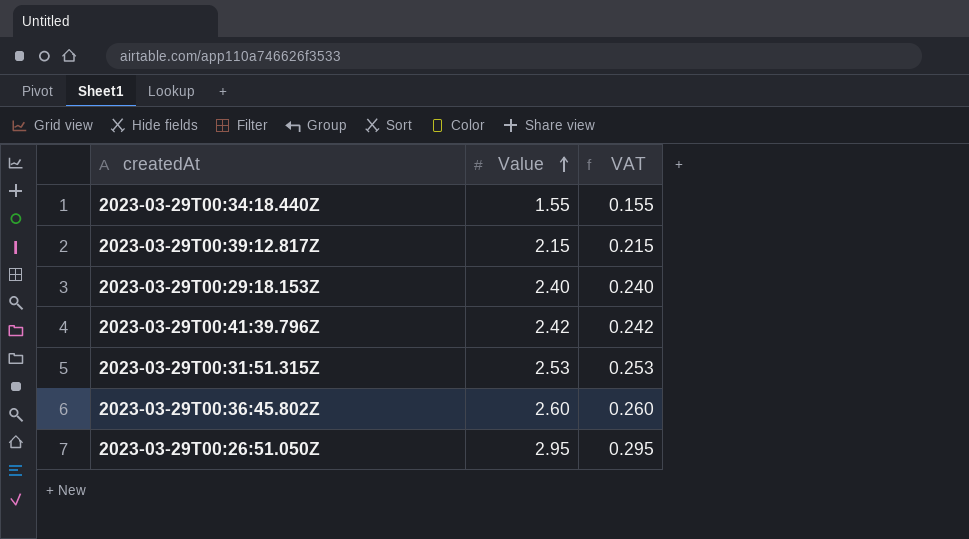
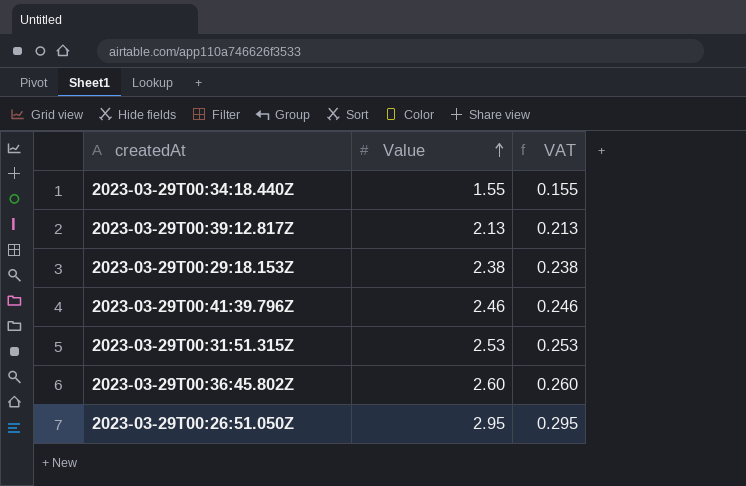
2023-03-29T00:39:12.817Z | Value: 2.15 -> 2.13
2023-03-29T00:39:12.817Z | VAT: 0.215 -> 0.213
2023-03-29T00:29:18.153Z | Value: 2.40 -> 2.38
2023-03-29T00:29:18.153Z | VAT: 0.240 -> 0.238
2023-03-29T00:41:39.796Z | Value: 2.42 -> 2.46
2023-03-29T00:41:39.796Z | VAT: 0.242 -> 0.246

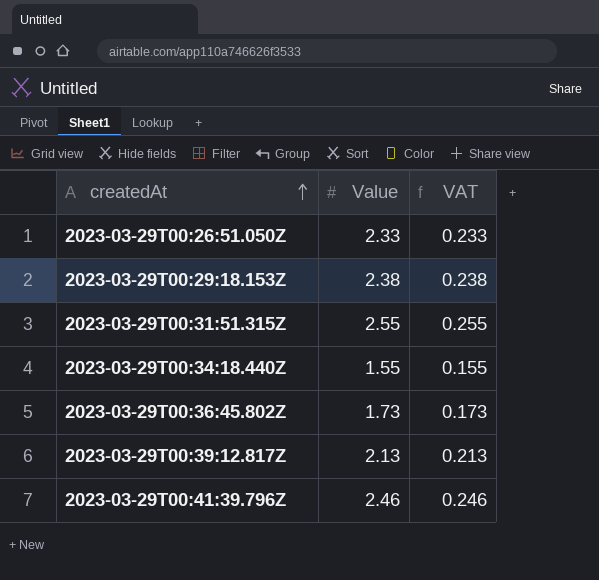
row order: Value ascending -> createdAt ascending
2023-03-29T00:26:51.050Z | Value: 2.95 -> 2.33
2023-03-29T00:26:51.050Z | VAT: 0.295 -> 0.233
2023-03-29T00:31:51.315Z | Value: 2.53 -> 2.55
2023-03-29T00:31:51.315Z | VAT: 0.253 -> 0.255
2023-03-29T00:36:45.802Z | Value: 2.60 -> 1.73
2023-03-29T00:36:45.802Z | VAT: 0.260 -> 0.173

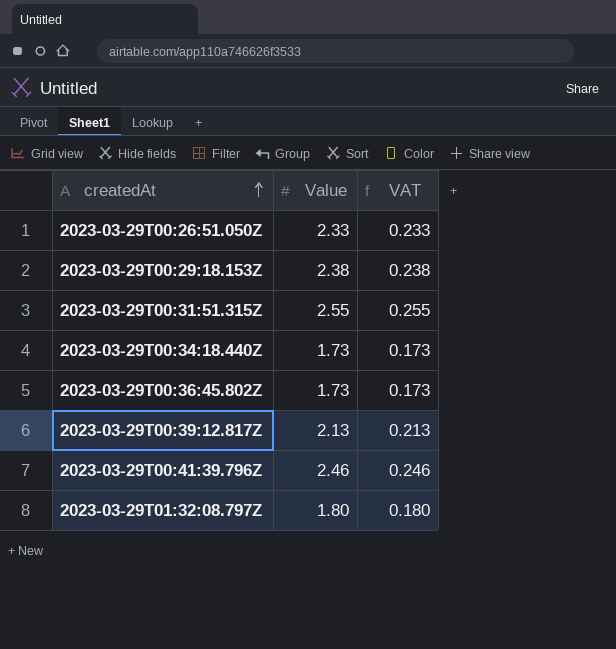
2023-03-29T00:34:18.440Z | Value: 1.55 -> 1.73
2023-03-29T00:34:18.440Z | VAT: 0.155 -> 0.173
row 2023-03-29T01:32:08.797Z: none -> 1.80 | 0.180

